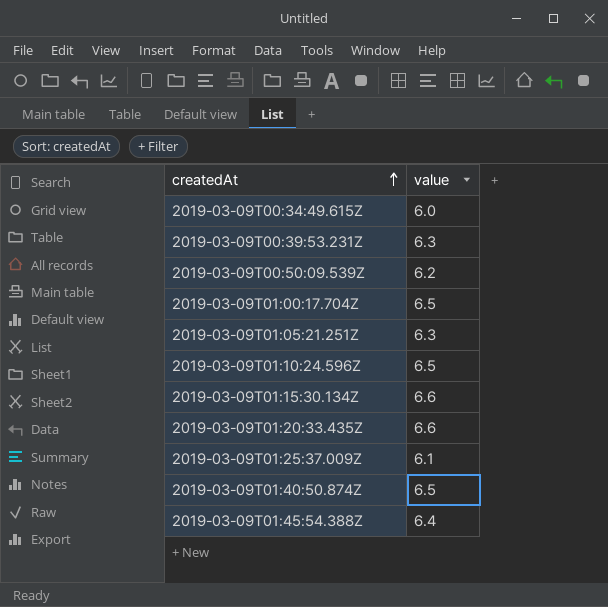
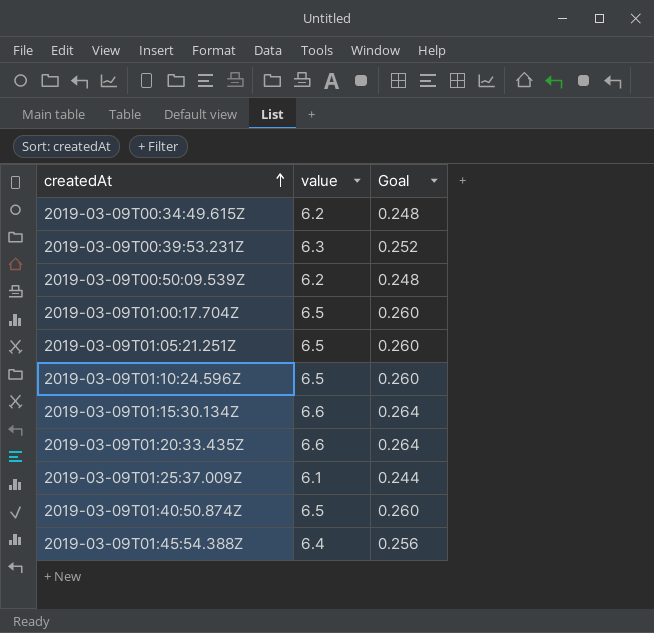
column Goal | formula: none -> [value] * 0.04
2019-03-09T00:34:49.615Z | value: 6.0 -> 6.2
2019-03-09T01:05:21.251Z | value: 6.3 -> 6.5

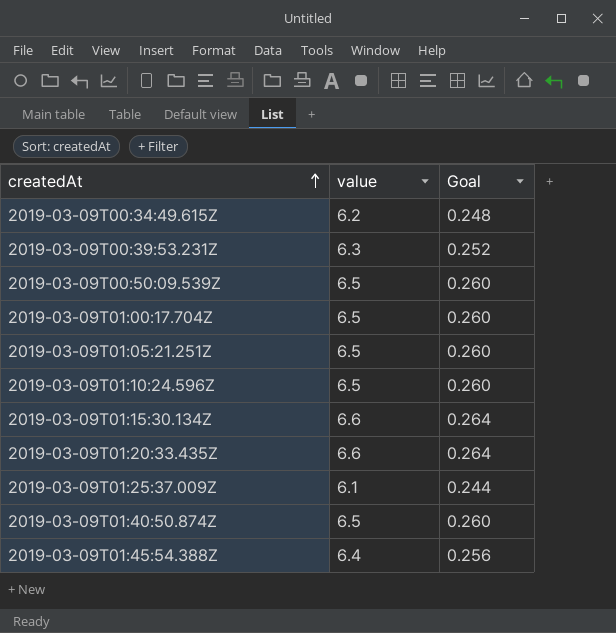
2019-03-09T00:50:09.539Z | value: 6.2 -> 6.5
2019-03-09T00:50:09.539Z | Goal: 0.248 -> 0.260

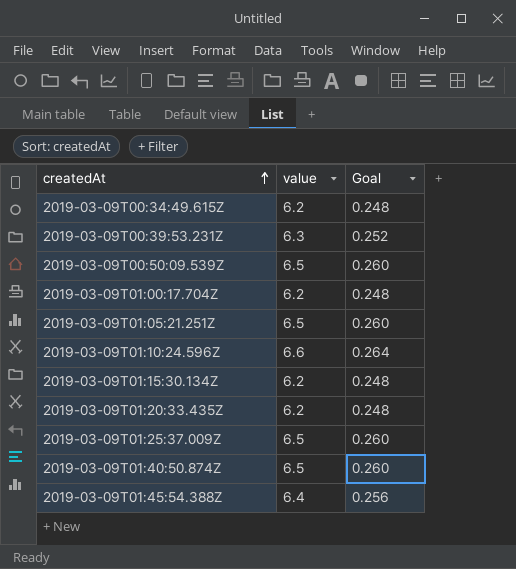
2019-03-09T01:00:17.704Z | value: 6.5 -> 6.2
2019-03-09T01:00:17.704Z | Goal: 0.260 -> 0.248
2019-03-09T01:10:24.596Z | value: 6.5 -> 6.6
2019-03-09T01:10:24.596Z | Goal: 0.260 -> 0.264
2019-03-09T01:15:30.134Z | value: 6.6 -> 6.2
2019-03-09T01:15:30.134Z | Goal: 0.264 -> 0.248
2019-03-09T01:20:33.435Z | value: 6.6 -> 6.2
2019-03-09T01:20:33.435Z | Goal: 0.264 -> 0.248
2019-03-09T01:25:37.009Z | value: 6.1 -> 6.5
2019-03-09T01:25:37.009Z | Goal: 0.244 -> 0.260

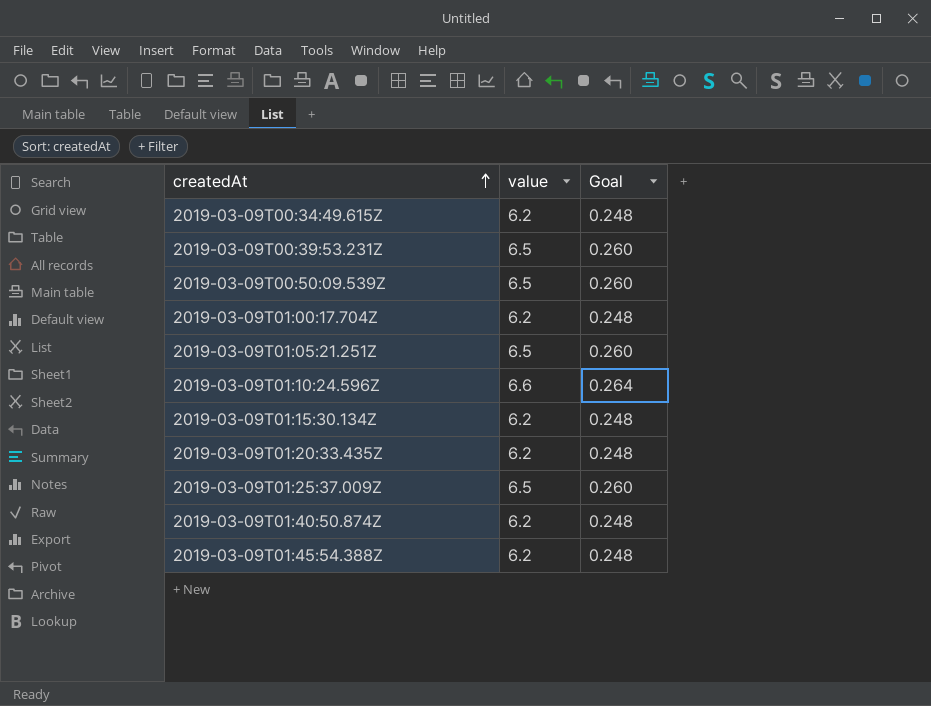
2019-03-09T00:39:53.231Z | value: 6.3 -> 6.5
2019-03-09T00:39:53.231Z | Goal: 0.252 -> 0.260
2019-03-09T01:40:50.874Z | value: 6.5 -> 6.2
2019-03-09T01:40:50.874Z | Goal: 0.260 -> 0.248
2019-03-09T01:45:54.388Z | value: 6.4 -> 6.2
2019-03-09T01:45:54.388Z | Goal: 0.256 -> 0.248

